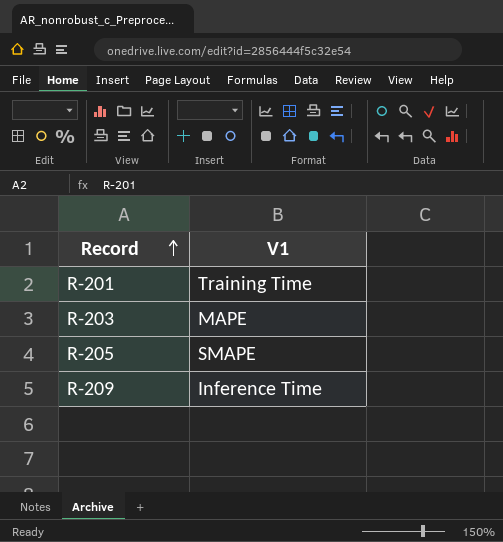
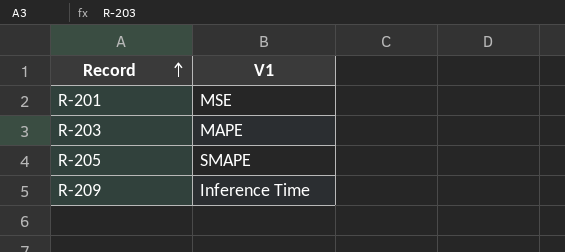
R-201 | V1: Training Time -> MSE

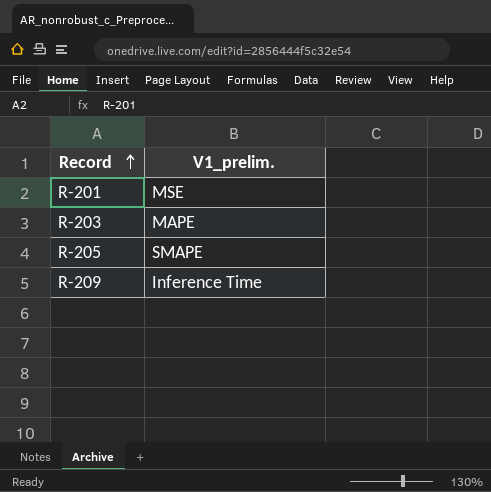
column name: V1 -> V1_prelim.

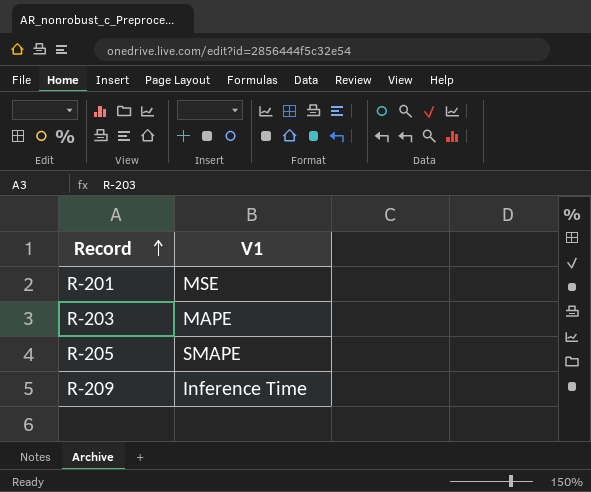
column name: V1_prelim. -> V1

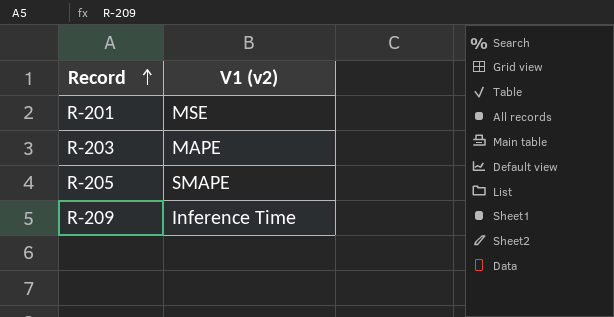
column name: V1 -> V1 (v2)

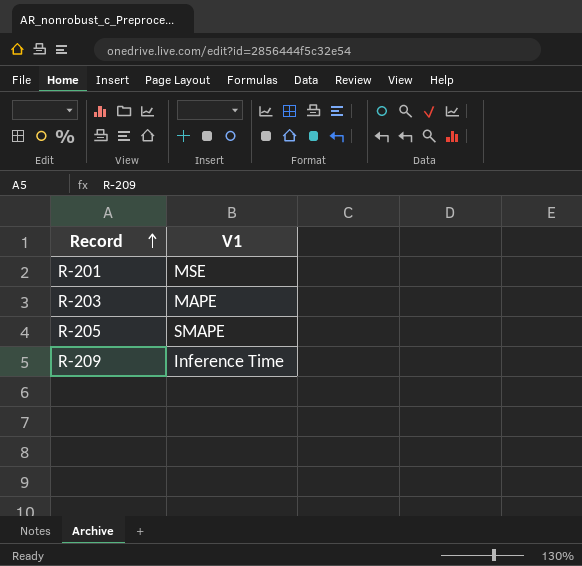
column name: V1 (v2) -> V1

